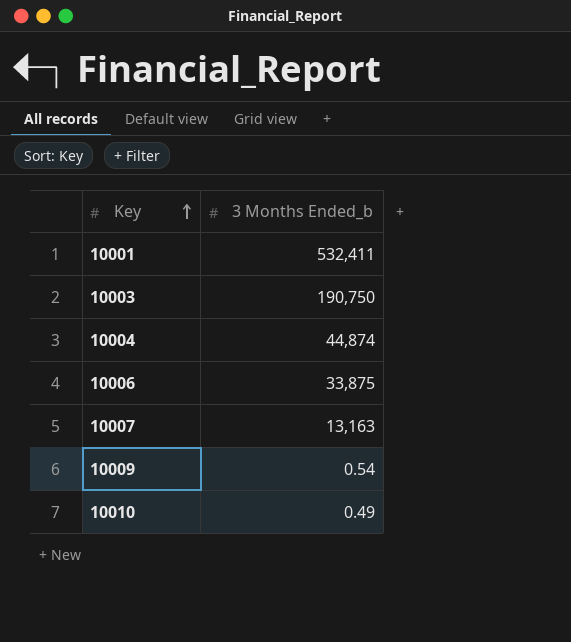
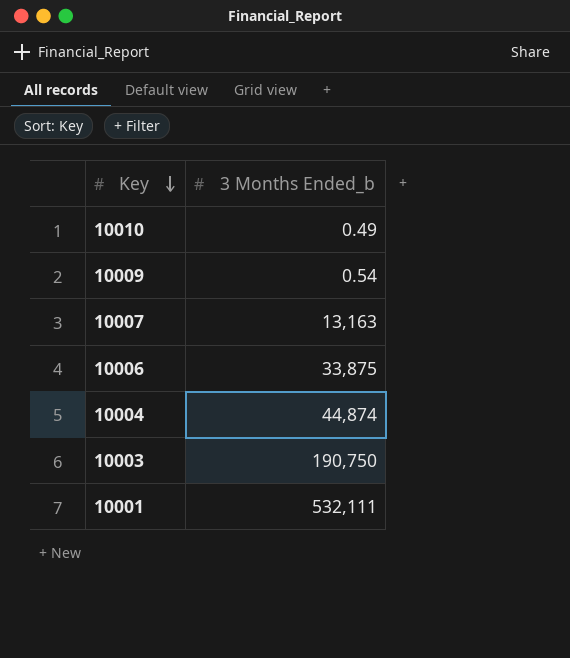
row order: Key ascending -> Key descending
10001 | 3 Months Ended_b: 532,411 -> 532,111

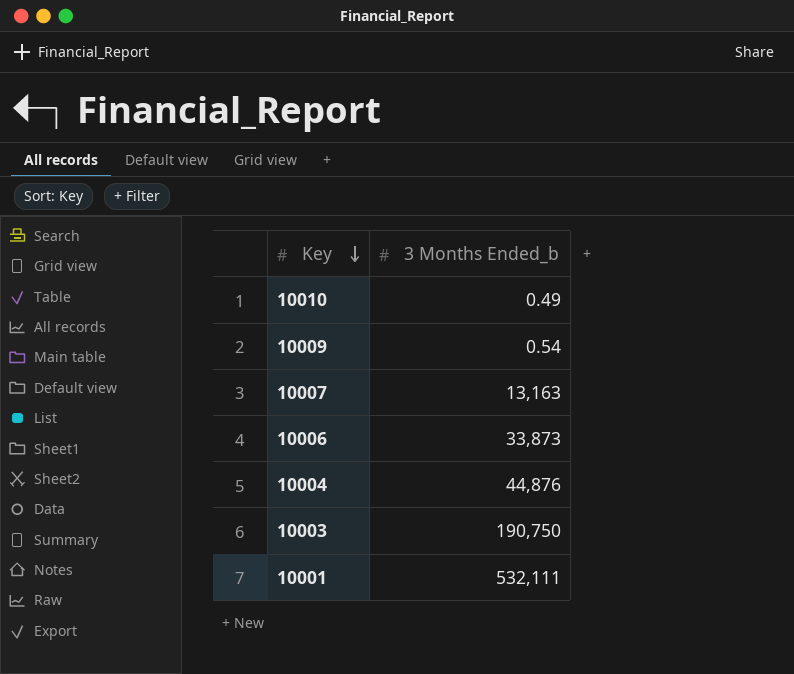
10006 | 3 Months Ended_b: 33,875 -> 33,873
10004 | 3 Months Ended_b: 44,874 -> 44,876

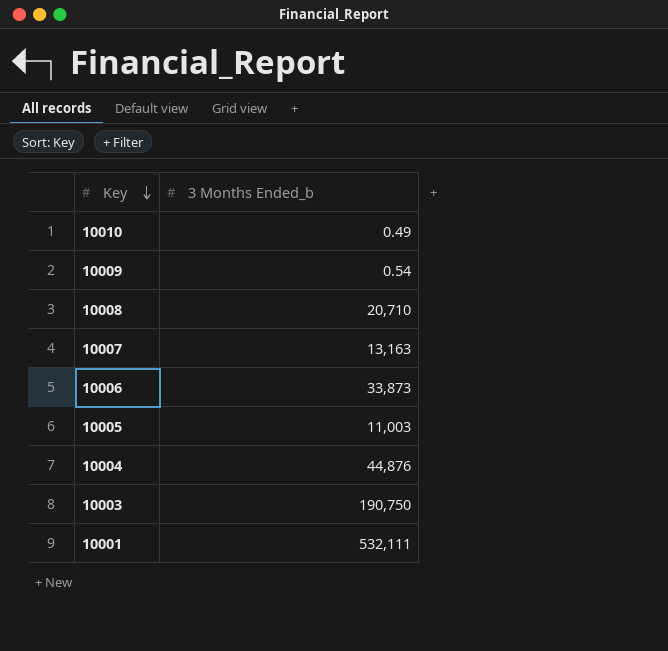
row 10008: none -> 20,710
row 10005: none -> 11,003

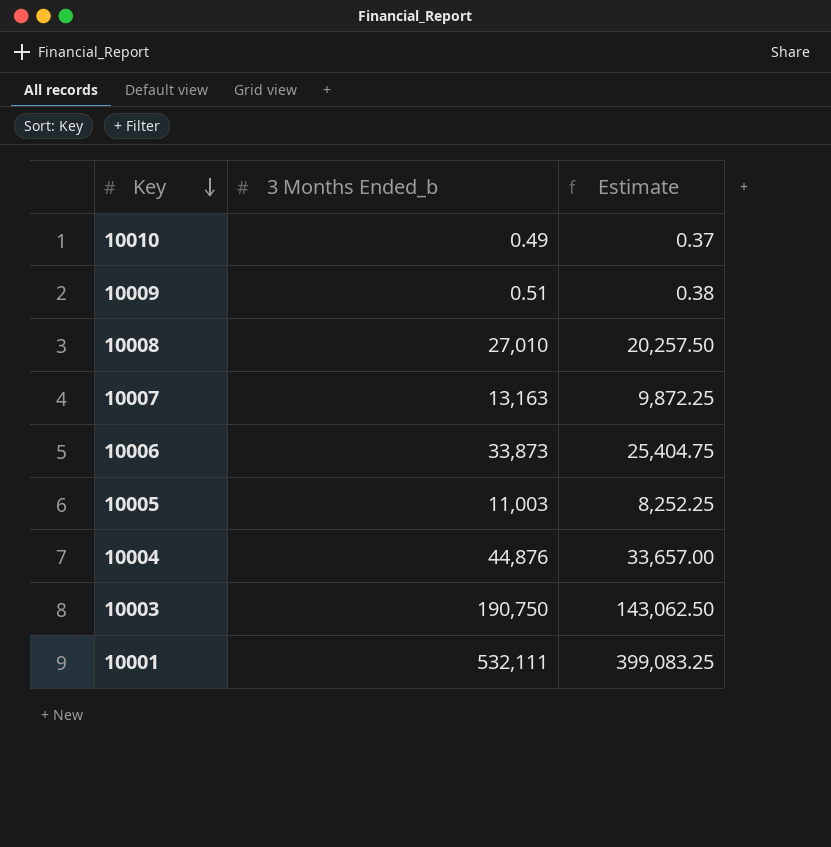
column Estimate | formula: none -> [3 Months Ended_b] * 0.75
10009 | 3 Months Ended_b: 0.54 -> 0.51
10008 | 3 Months Ended_b: 20,710 -> 27,010

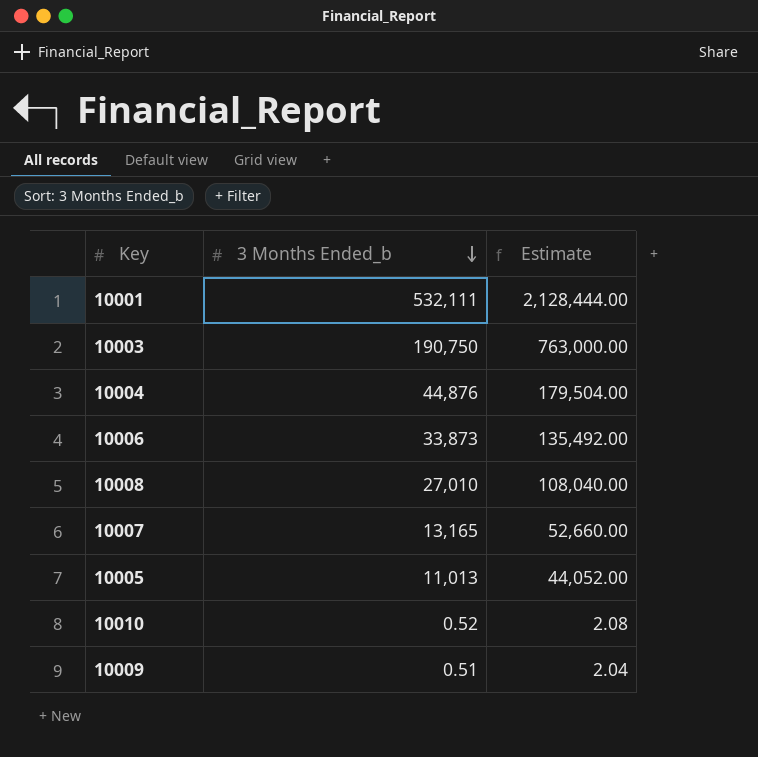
row order: Key descending -> 3 Months Ended_b descending
column Estimate | formula: [3 Months Ended_b] * 0.75 -> [3 Months Ended_b] * 4
10007 | 3 Months Ended_b: 13,163 -> 13,165
10005 | 3 Months Ended_b: 11,003 -> 11,013
10010 | 3 Months Ended_b: 0.49 -> 0.52

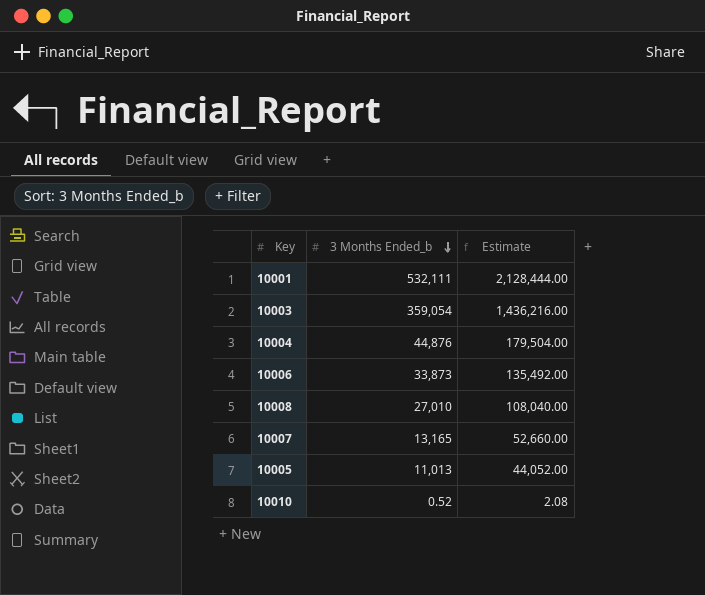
row 10009: 0.51 | 2.04 -> none
10003 | 3 Months Ended_b: 190,750 -> 359,054
10003 | Estimate: 763,000.00 -> 1,436,216.00

